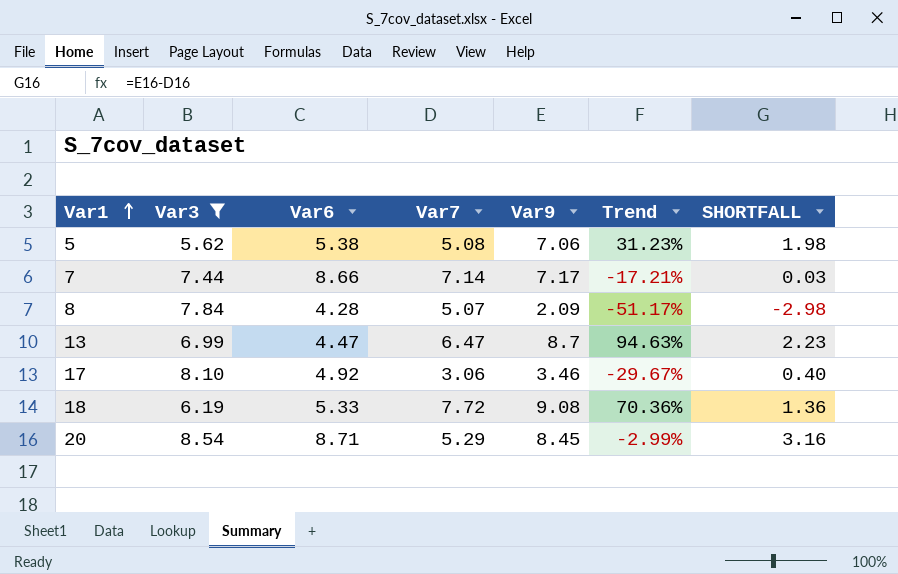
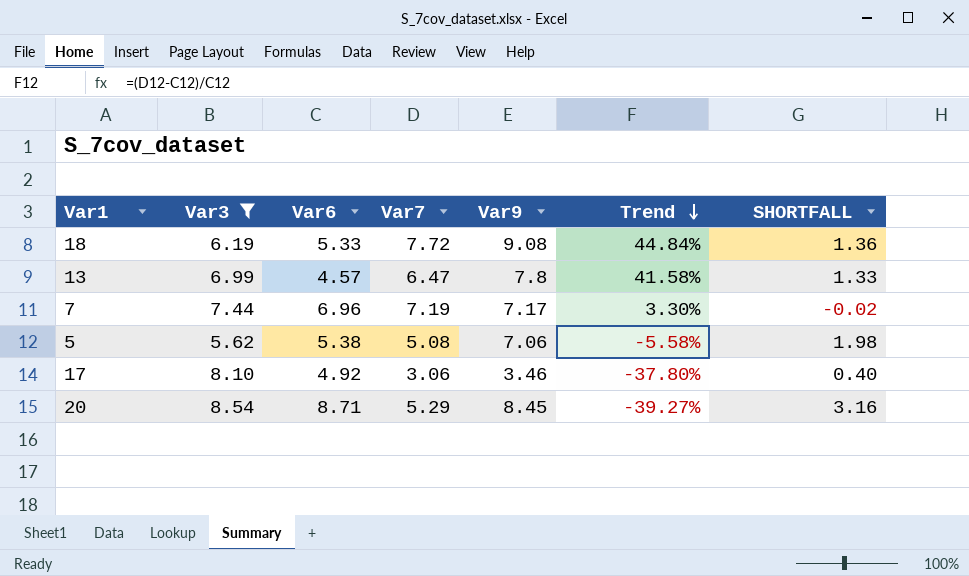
row order: Var1 ascending -> Trend descending
column Trend | formula: ([Var9] - [Var6]) / [Var6] -> ([Var7] - [Var6]) / [Var6]
row 8: 7.84 | 4.28 | 5.07 | 2.09 | -51.17% | -2.98 -> none
13 | Var6: 4.47 -> 4.57
13 | Var9: 8.7 -> 7.8
13 | SHORTFALL: 2.23 -> 1.33
7 | Var6: 8.66 -> 6.96
7 | Var7: 7.14 -> 7.19
7 | SHORTFALL: 0.03 -> -0.02

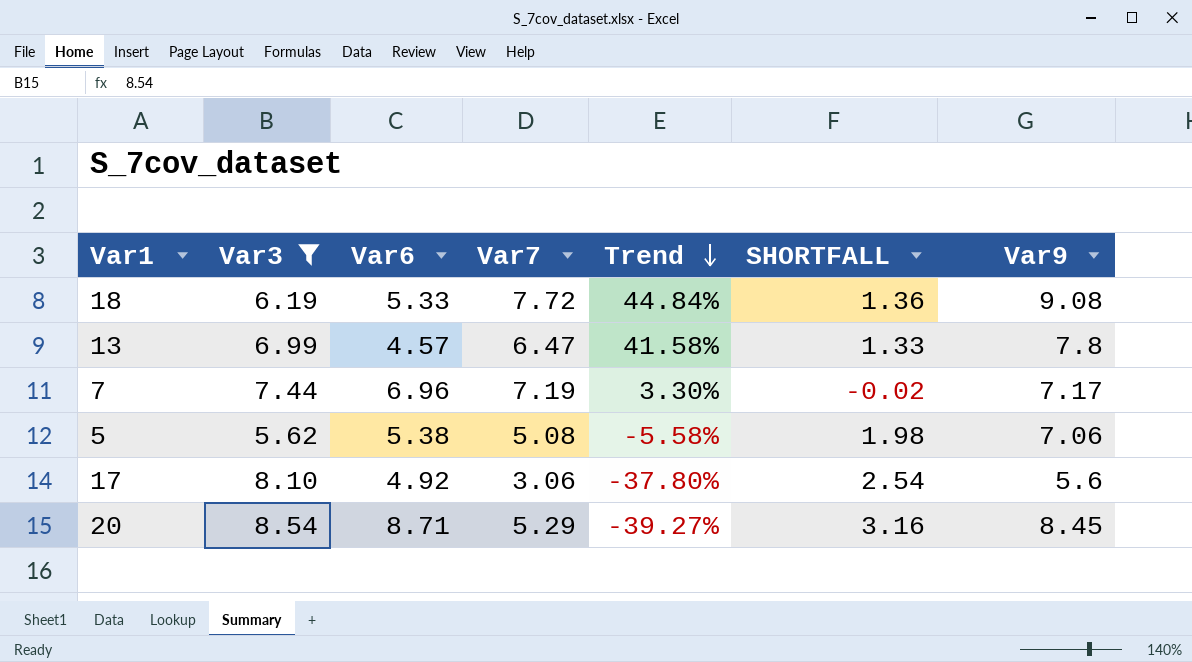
column Var9 | position: 5 -> 7
17 | SHORTFALL: 0.40 -> 2.54
17 | Var9: 3.46 -> 5.6

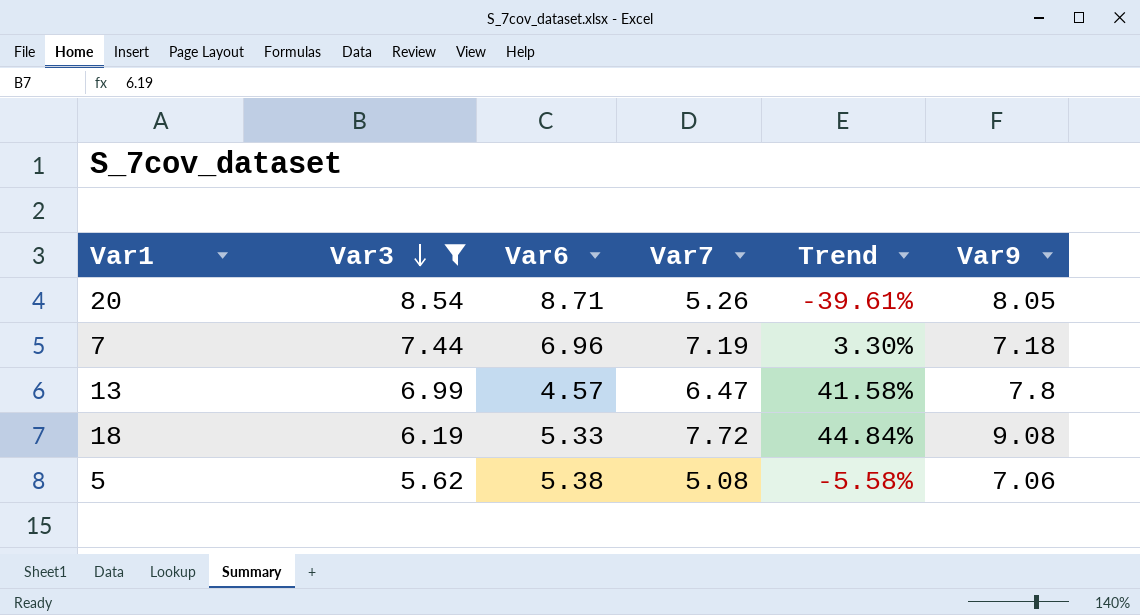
row order: Trend descending -> Var3 descending
column SHORTFALL | formula: [Var9] - [Var7] -> none
row 17: 8.10 | 4.92 | 3.06 | -37.80% | 2.54 | 5.6 -> none
20 | Var7: 5.29 -> 5.26
20 | Trend: -39.27% -> -39.61%
20 | Var9: 8.45 -> 8.05
7 | Var9: 7.17 -> 7.18

